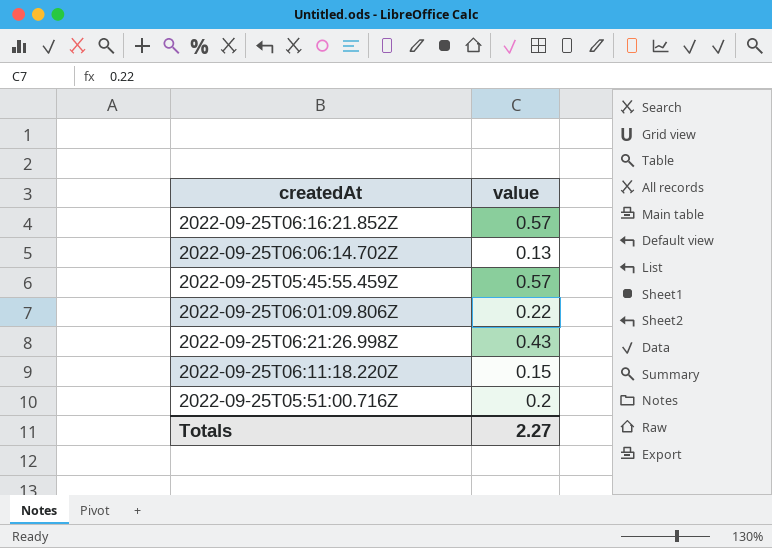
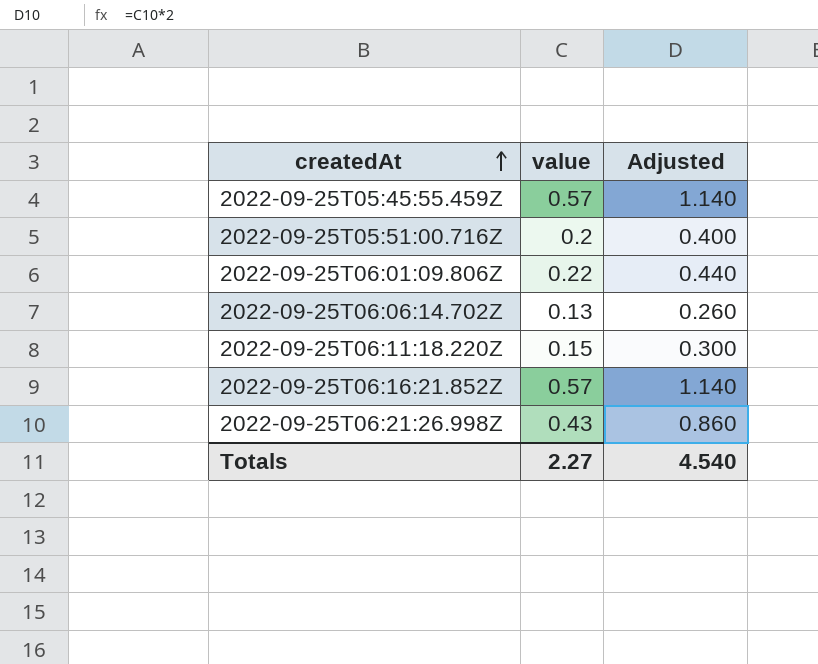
row order: none -> createdAt ascending
column Adjusted | formula: none -> [value] * 2

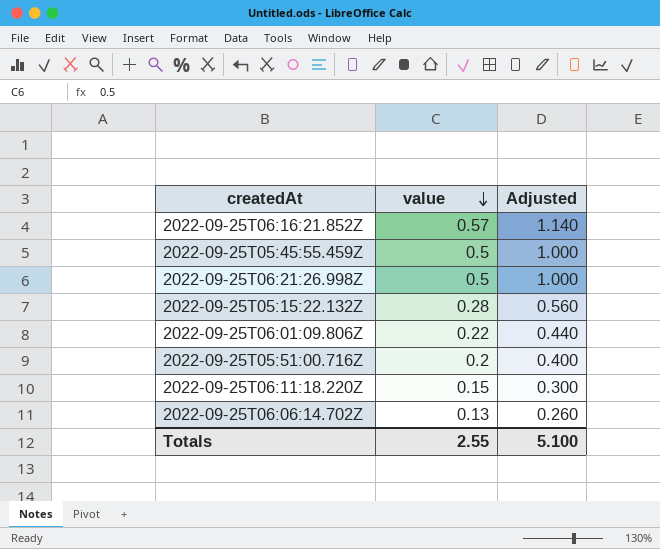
row order: createdAt ascending -> value descending
2022-09-25T05:45:55.459Z | value: 0.57 -> 0.5
2022-09-25T05:45:55.459Z | Adjusted: 1.140 -> 1.000
2022-09-25T06:21:26.998Z | value: 0.43 -> 0.5
2022-09-25T06:21:26.998Z | Adjusted: 0.860 -> 1.000
row 2022-09-25T05:15:22.132Z: none -> 0.28 | 0.560
Totals | value: 2.27 -> 2.55
Totals | Adjusted: 4.540 -> 5.100

